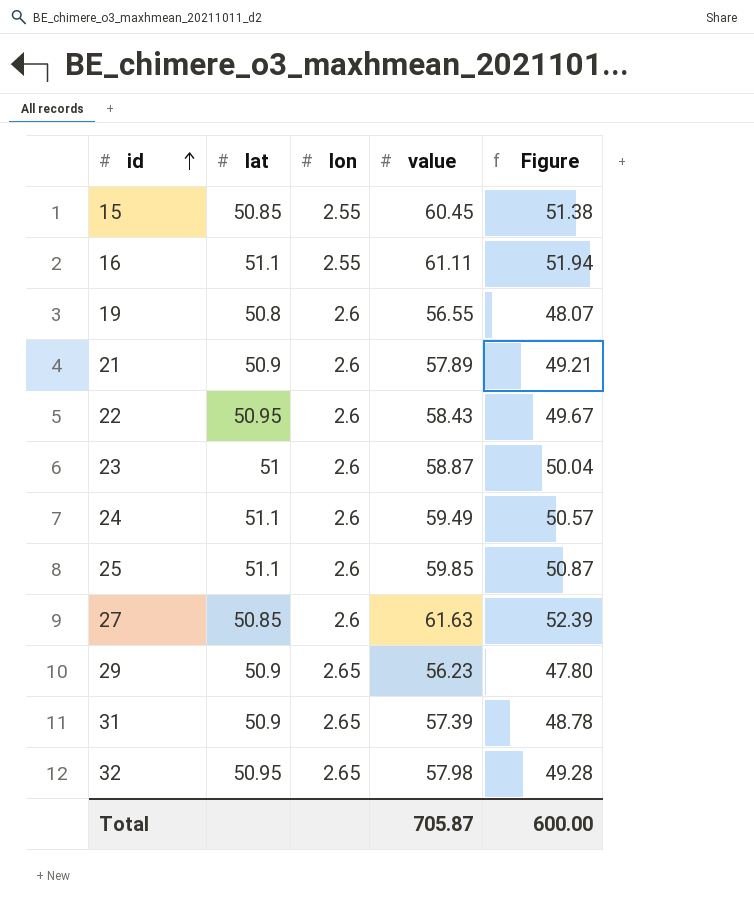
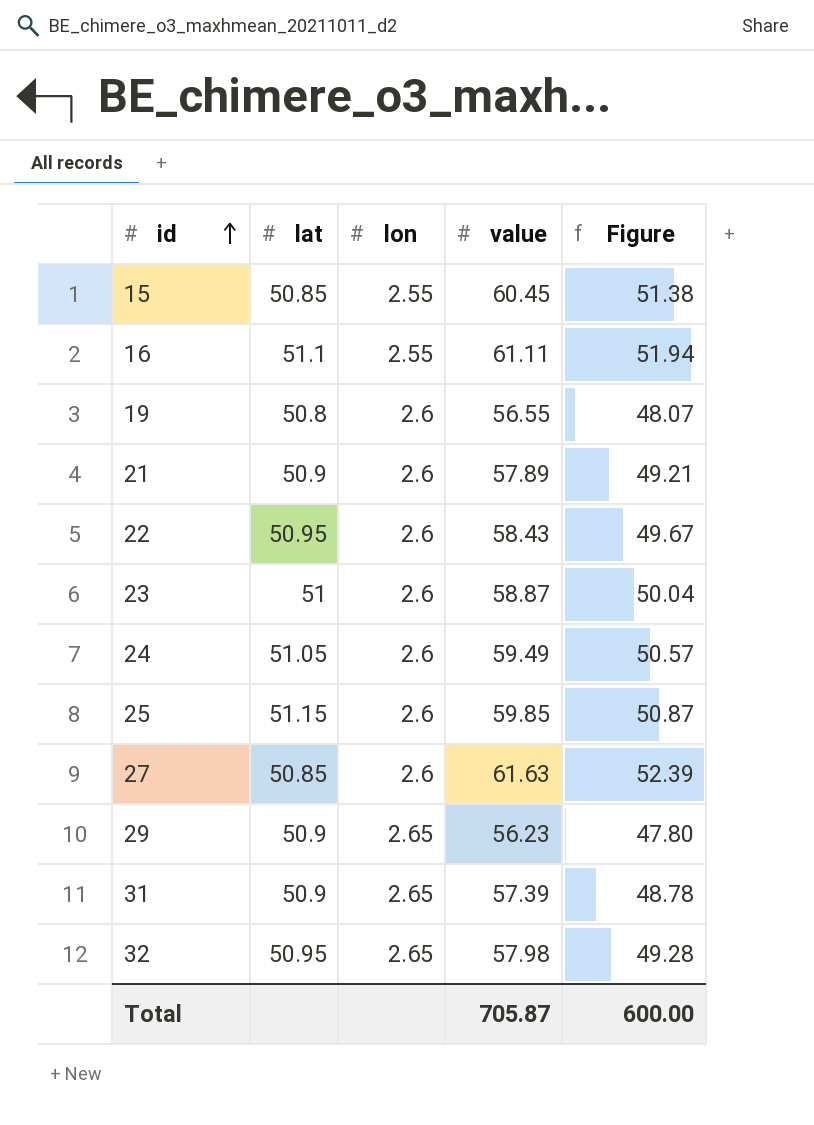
24 | lat: 51.1 -> 51.05
25 | lat: 51.1 -> 51.15

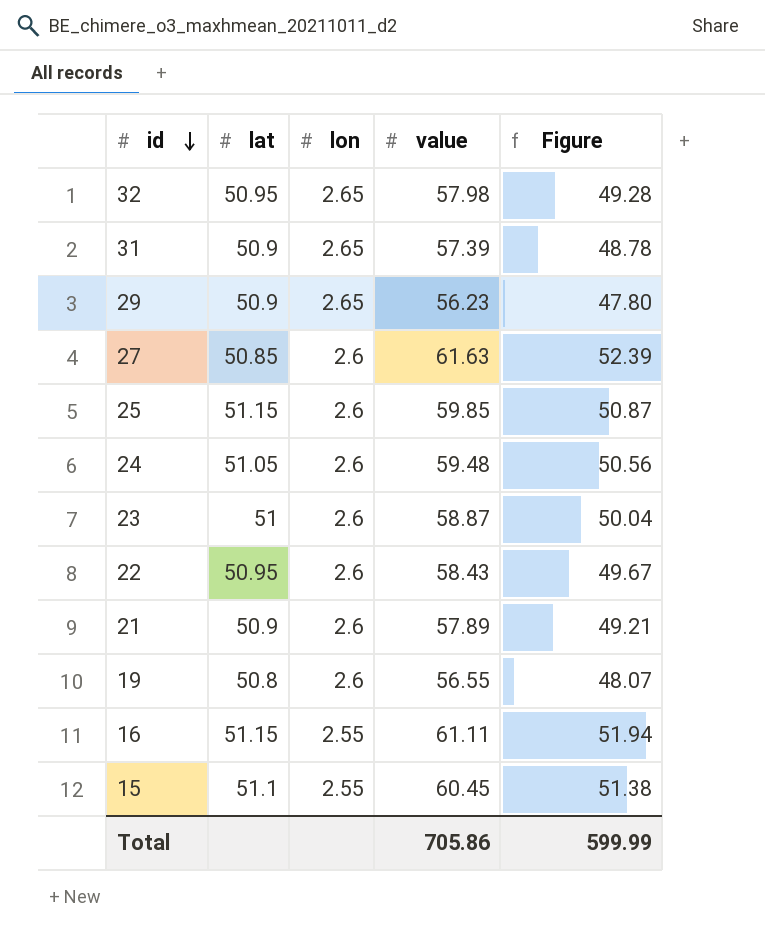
row order: id ascending -> id descending
24 | value: 59.49 -> 59.48
24 | Figure: 50.57 -> 50.56
16 | lat: 51.1 -> 51.15
15 | lat: 50.85 -> 51.1
Total | value: 705.87 -> 705.86
Total | Figure: 600.00 -> 599.99

